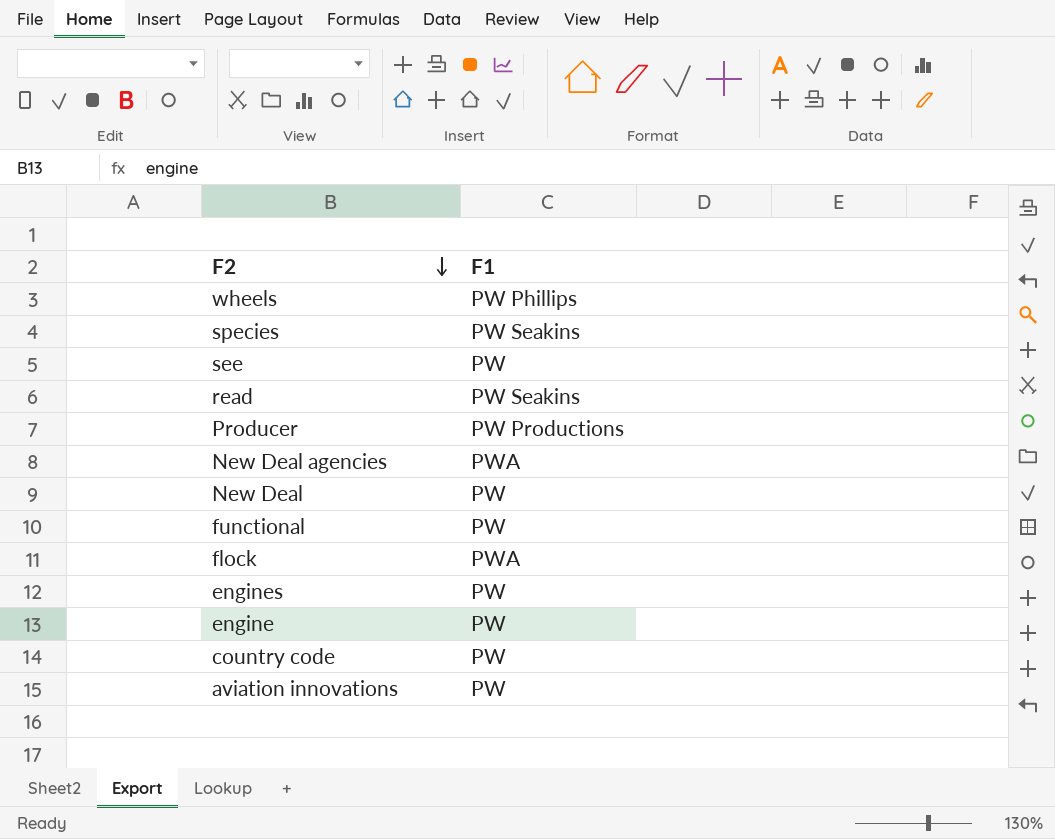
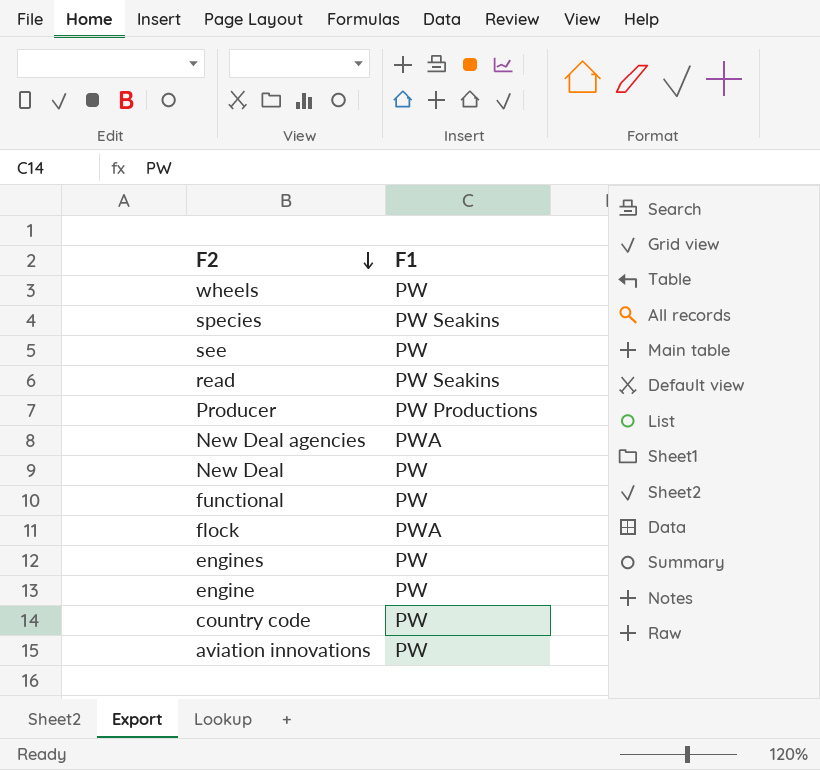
wheels | F1: PW Phillips -> PW

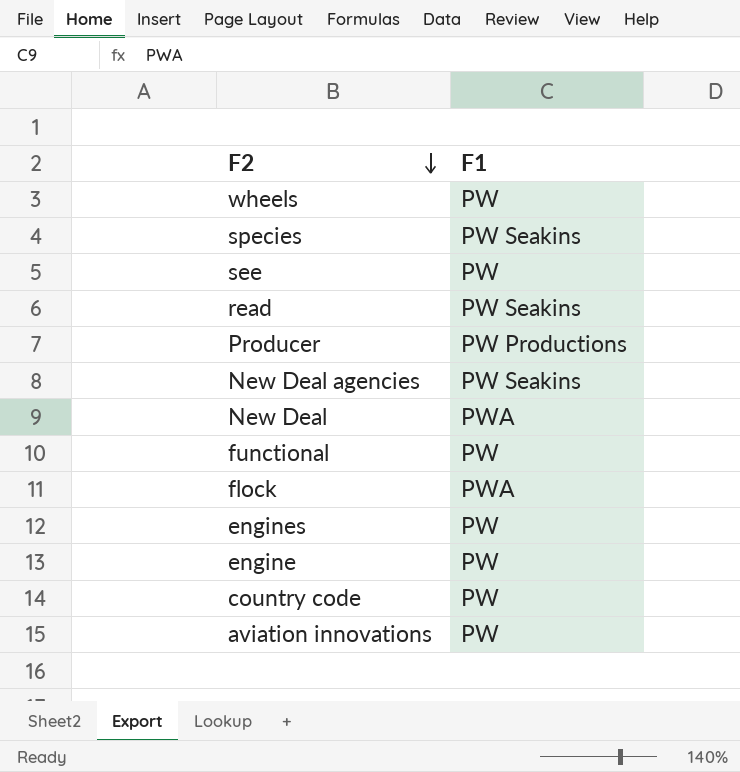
New Deal agencies | F1: PWA -> PW Seakins
New Deal | F1: PW -> PWA

